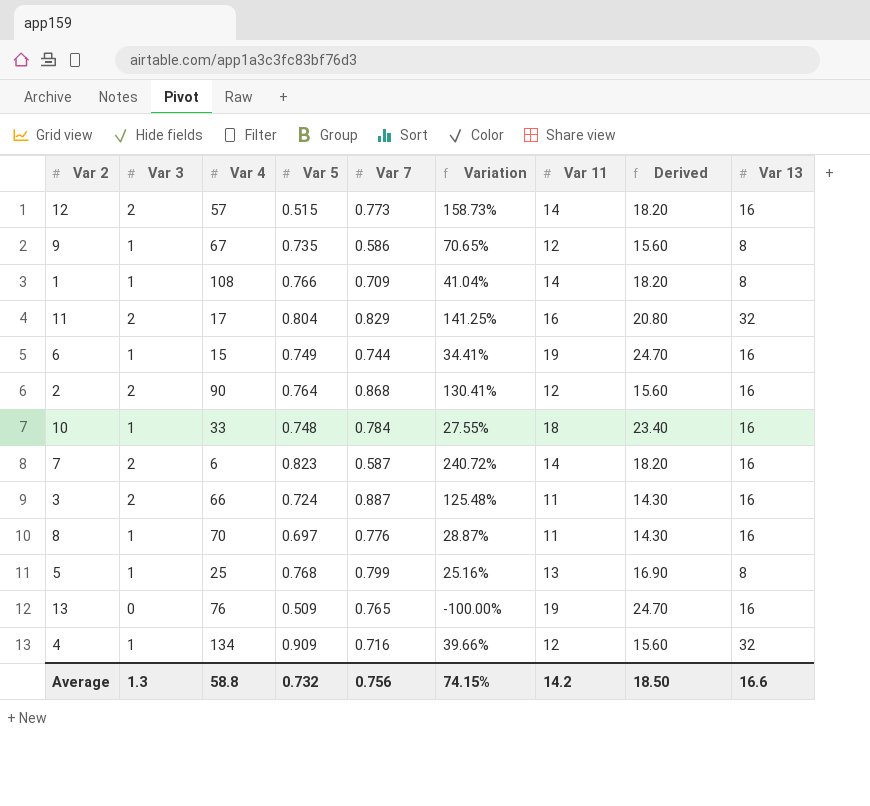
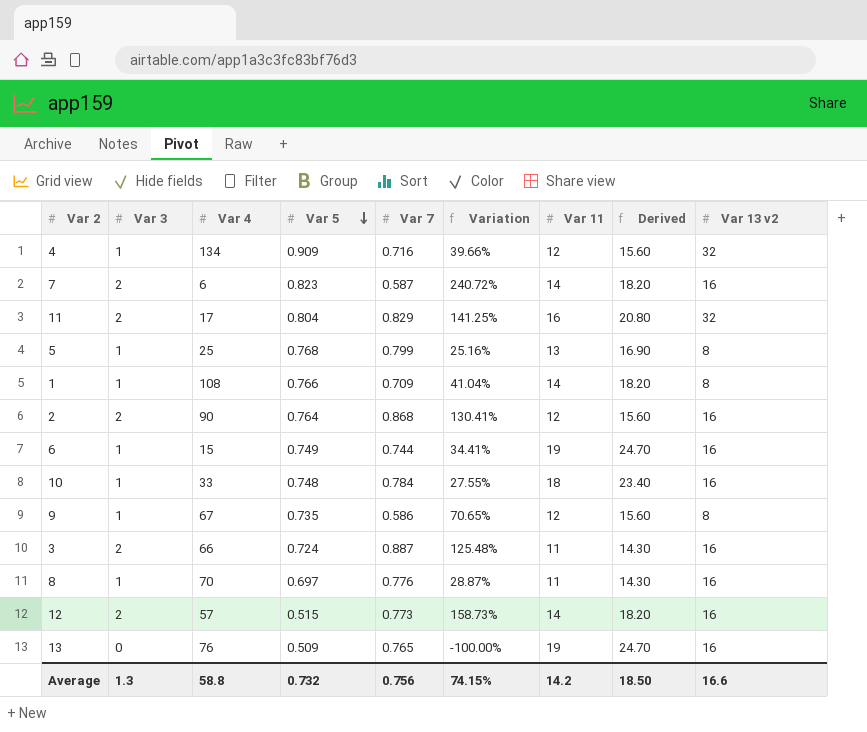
row order: none -> Var 5 descending
column name: Var 13 -> Var 13 v2

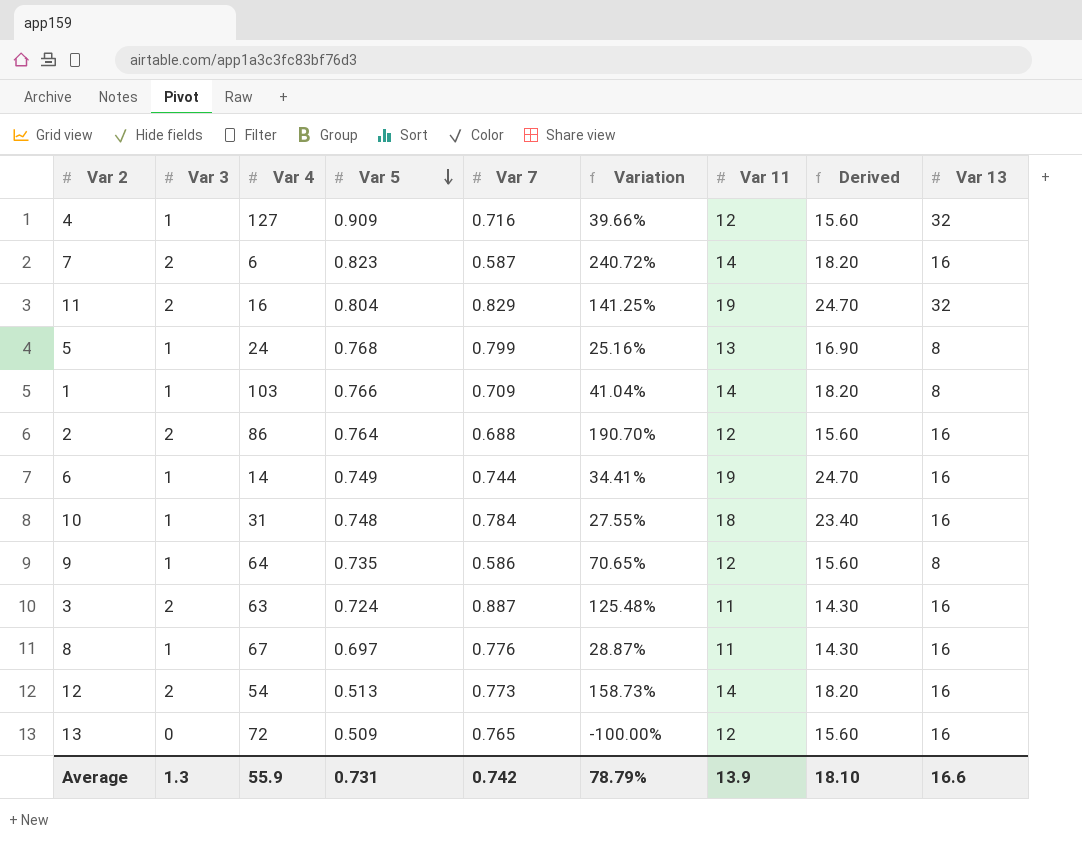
column name: Var 13 v2 -> Var 13
4 | Var 4: 134 -> 127
11 | Var 4: 17 -> 16
11 | Var 11: 16 -> 19
11 | Derived: 20.80 -> 24.70
5 | Var 4: 25 -> 24
1 | Var 4: 108 -> 103
2 | Var 4: 90 -> 86
2 | Var 7: 0.868 -> 0.688
2 | Variation: 130.41% -> 190.70%
6 | Var 4: 15 -> 14
10 | Var 4: 33 -> 31
9 | Var 4: 67 -> 64
3 | Var 4: 66 -> 63
8 | Var 4: 70 -> 67
12 | Var 4: 57 -> 54
12 | Var 5: 0.515 -> 0.513
13 | Var 4: 76 -> 72
13 | Var 11: 19 -> 12
13 | Derived: 24.70 -> 15.60
Average | Var 4: 58.8 -> 55.9
Average | Var 5: 0.732 -> 0.731
Average | Var 7: 0.756 -> 0.742
Average | Variation: 74.15% -> 78.79%
Average | Var 11: 14.2 -> 13.9
Average | Derived: 18.50 -> 18.10

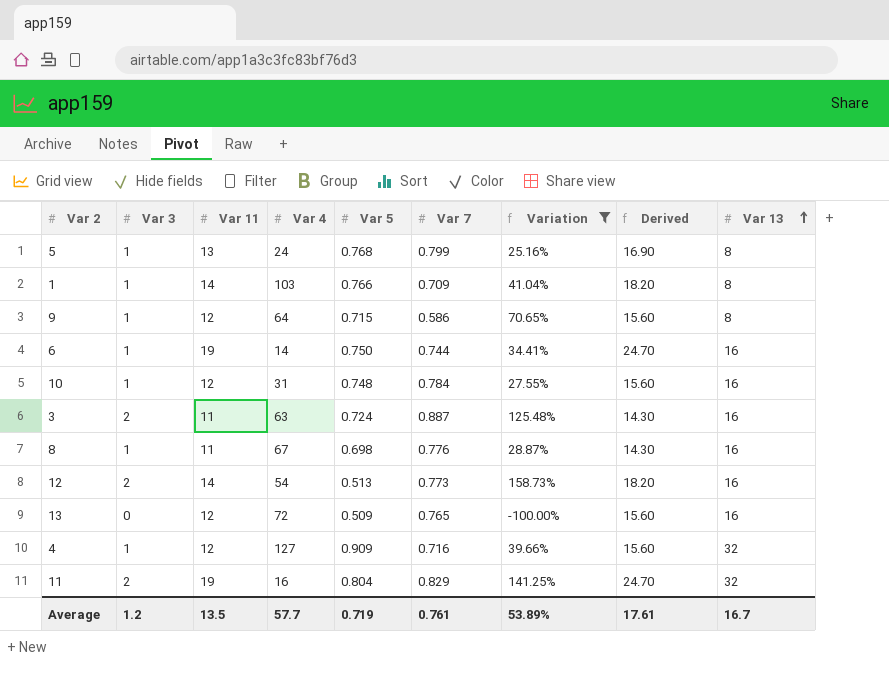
filter: none -> Variation <= 158.73%
row order: Var 5 descending -> Var 13 ascending
column Var 11 | position: 7 -> 3
9 | Var 5: 0.735 -> 0.715
6 | Var 5: 0.749 -> 0.750
10 | Var 11: 18 -> 12
10 | Derived: 23.40 -> 15.60
8 | Var 5: 0.697 -> 0.698
Average | Var 3: 1.3 -> 1.2
Average | Var 11: 13.9 -> 13.5
Average | Var 4: 55.9 -> 57.7
Average | Var 5: 0.731 -> 0.719
Average | Var 7: 0.742 -> 0.761
Average | Variation: 78.79% -> 53.89%
Average | Derived: 18.10 -> 17.61
Average | Var 13: 16.6 -> 16.7

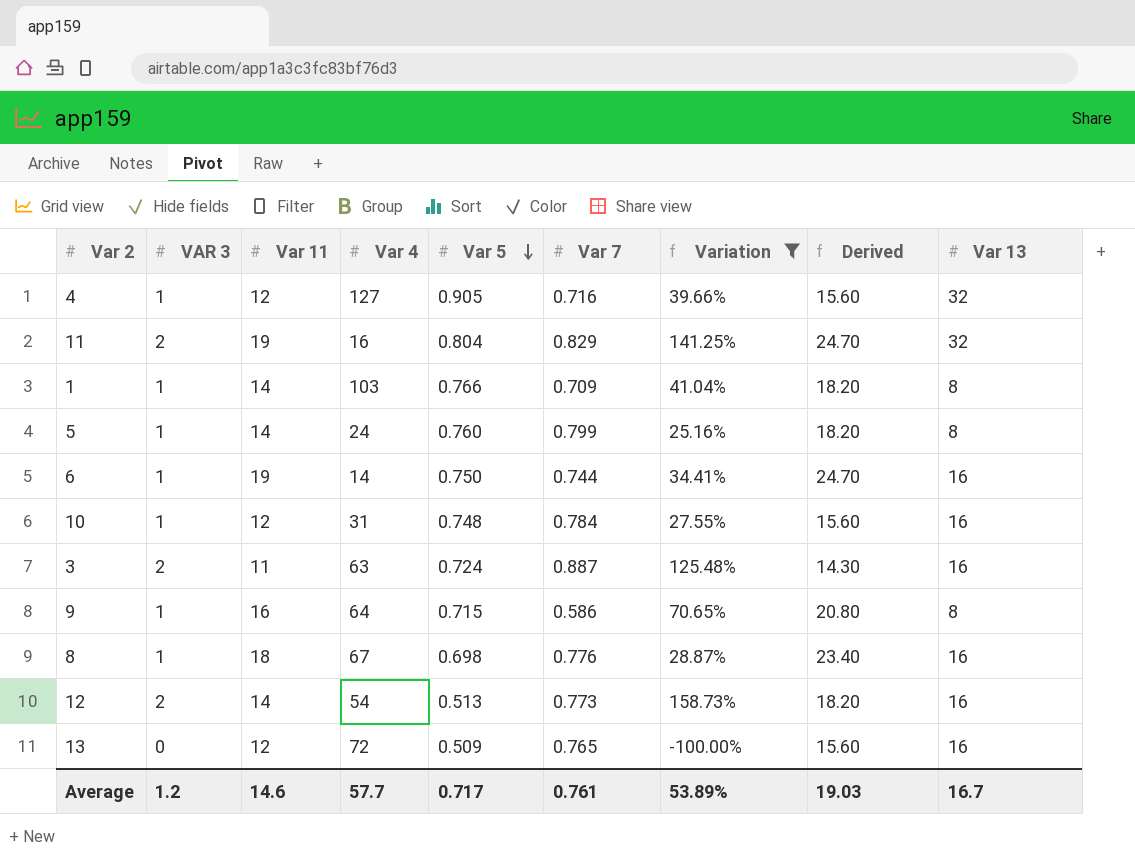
row order: Var 13 ascending -> Var 5 descending
column name: Var 3 -> VAR 3
4 | Var 5: 0.909 -> 0.905
5 | Var 11: 13 -> 14
5 | Var 5: 0.768 -> 0.760
5 | Derived: 16.90 -> 18.20
9 | Var 11: 12 -> 16
9 | Derived: 15.60 -> 20.80
8 | Var 11: 11 -> 18
8 | Derived: 14.30 -> 23.40
Average | Var 11: 13.5 -> 14.6
Average | Var 5: 0.719 -> 0.717
Average | Derived: 17.61 -> 19.03

